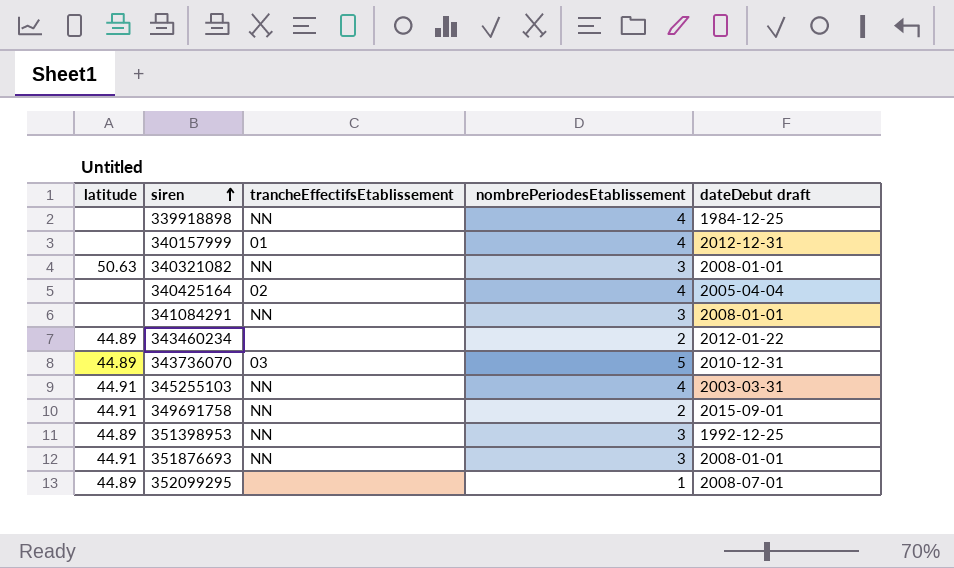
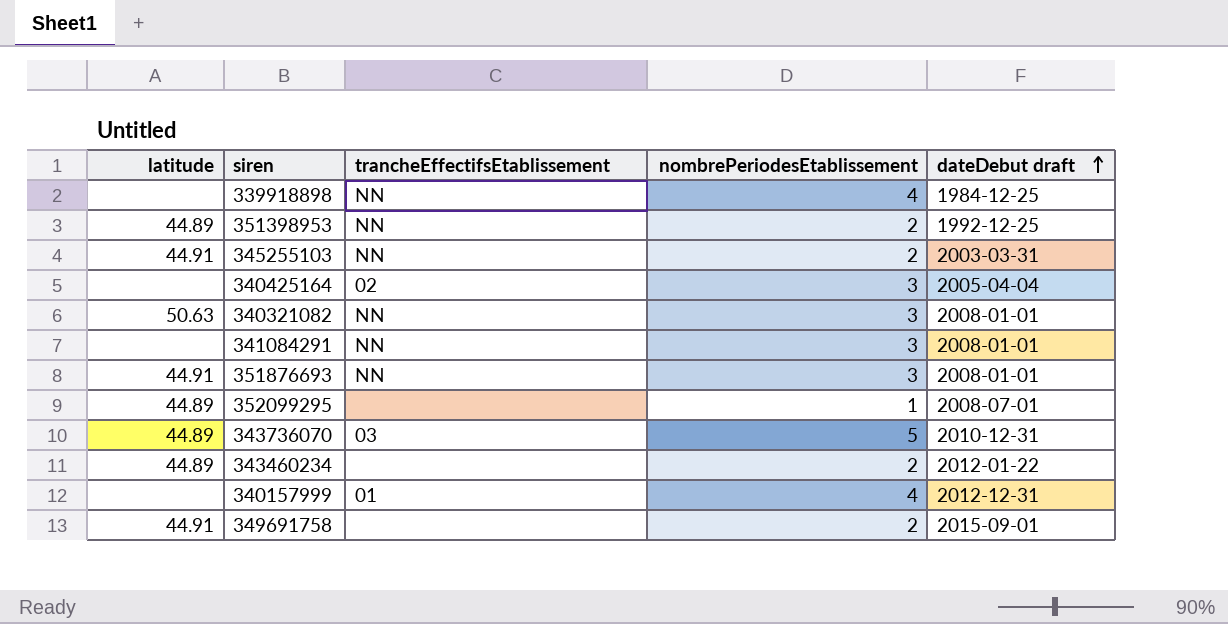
row order: siren ascending -> dateDebut draft ascending
351398953 | nombrePeriodesEtablissement: 3 -> 2
345255103 | nombrePeriodesEtablissement: 4 -> 2
340425164 | nombrePeriodesEtablissement: 4 -> 3
349691758 | trancheEffectifsEtablissement: NN -> none

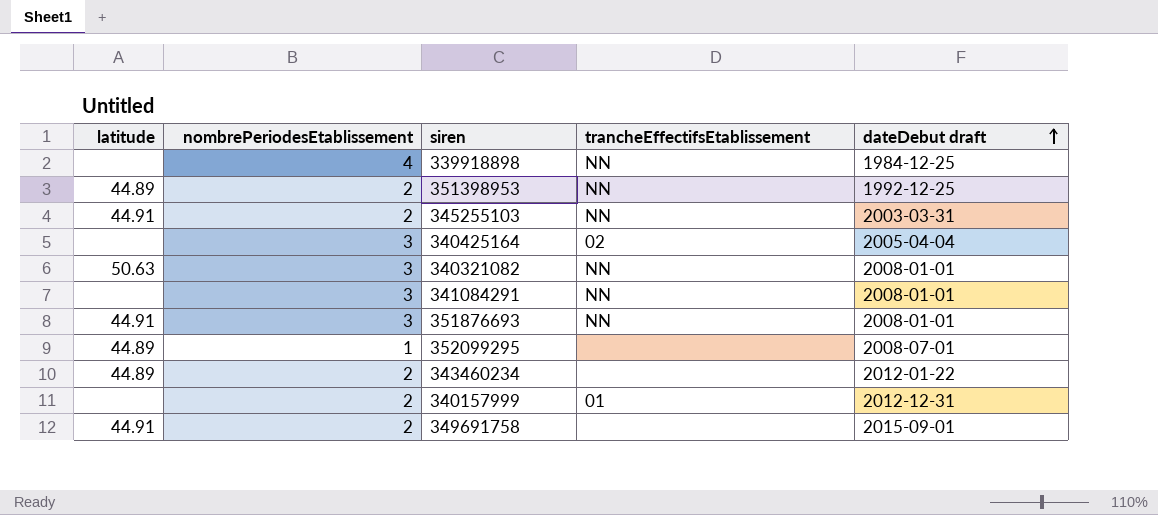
column nombrePeriodesEtablissement | position: 4 -> 2
row 343736070: 44.89 | 03 | 5 | 2010-12-31 -> none
340157999 | nombrePeriodesEtablissement: 4 -> 2

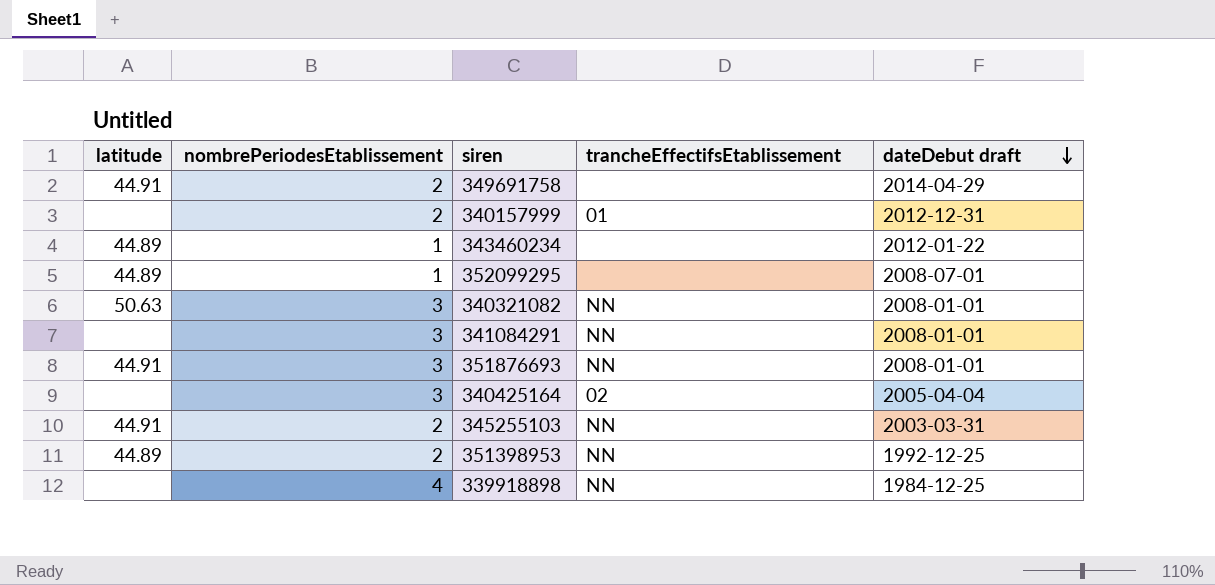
row order: dateDebut draft ascending -> dateDebut draft descending
349691758 | dateDebut draft: 2015-09-01 -> 2014-04-29
343460234 | nombrePeriodesEtablissement: 2 -> 1

